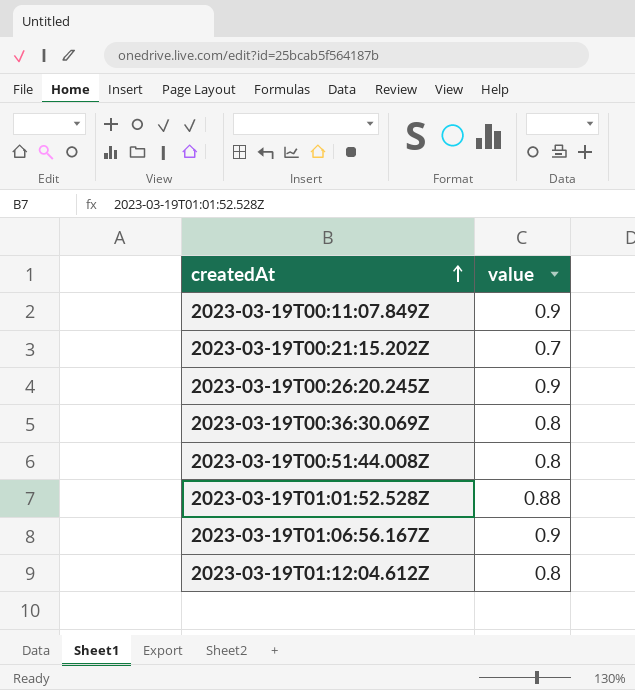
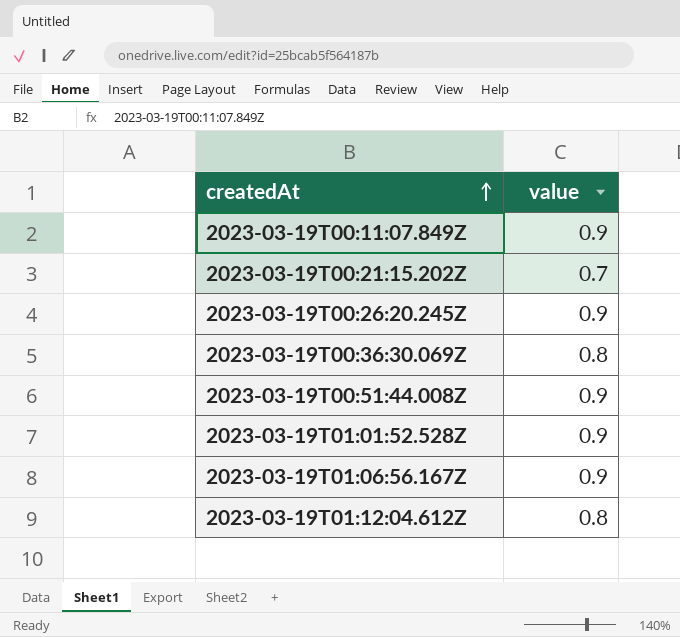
2023-03-19T00:51:44.008Z | value: 0.8 -> 0.9
2023-03-19T01:01:52.528Z | value: 0.88 -> 0.9

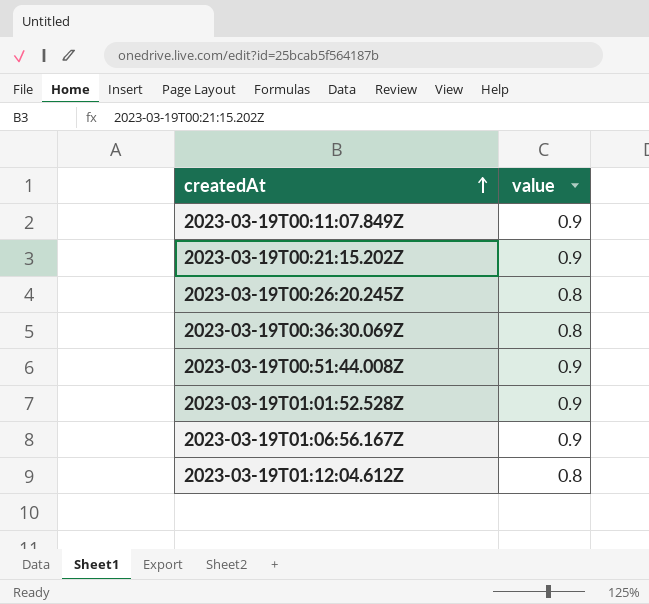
2023-03-19T00:21:15.202Z | value: 0.7 -> 0.9
2023-03-19T00:26:20.245Z | value: 0.9 -> 0.8

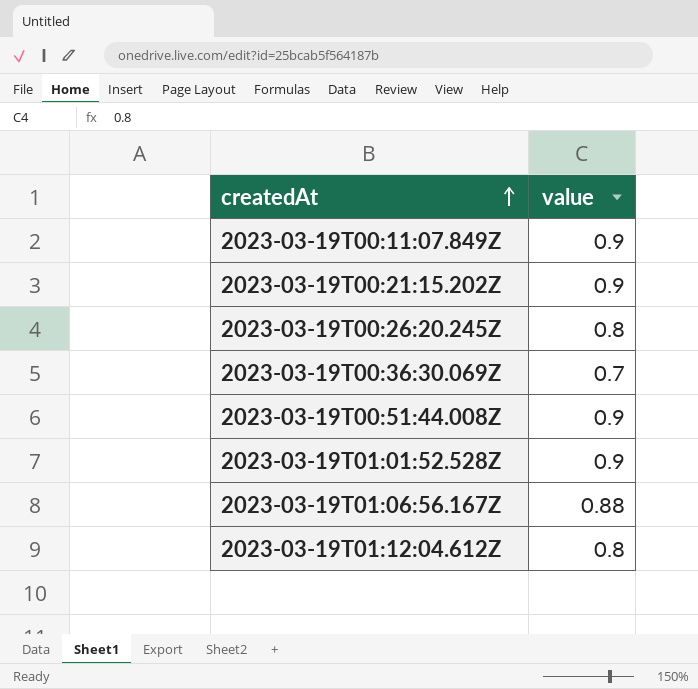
2023-03-19T00:36:30.069Z | value: 0.8 -> 0.7
2023-03-19T01:06:56.167Z | value: 0.9 -> 0.88

